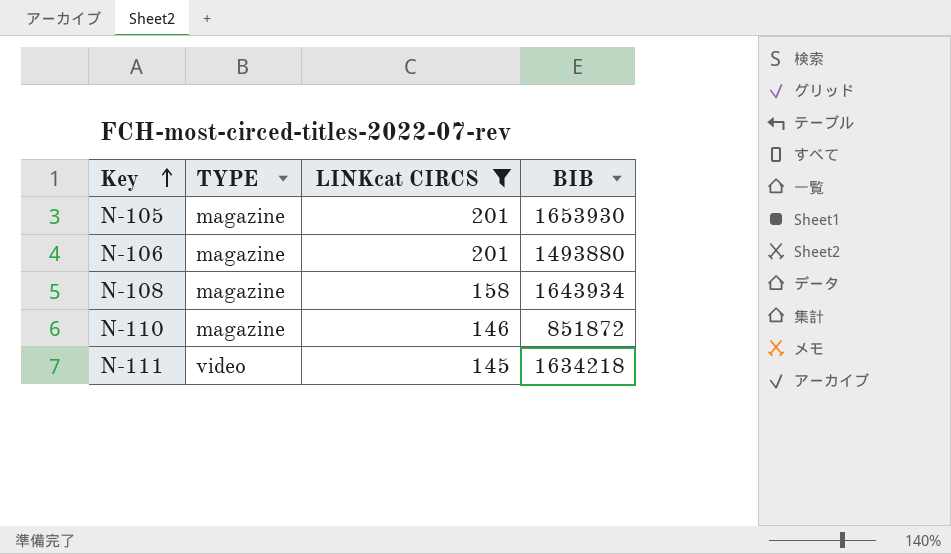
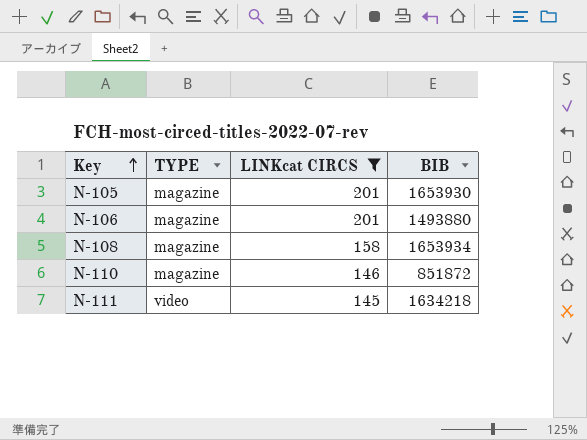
N-108 | BIB: 1643934 -> 1653934

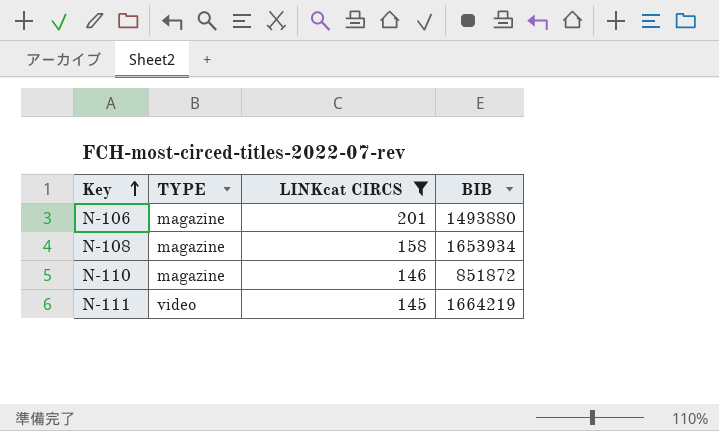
row N-105: magazine | 201 | 1653930 -> none
N-111 | BIB: 1634218 -> 1664219

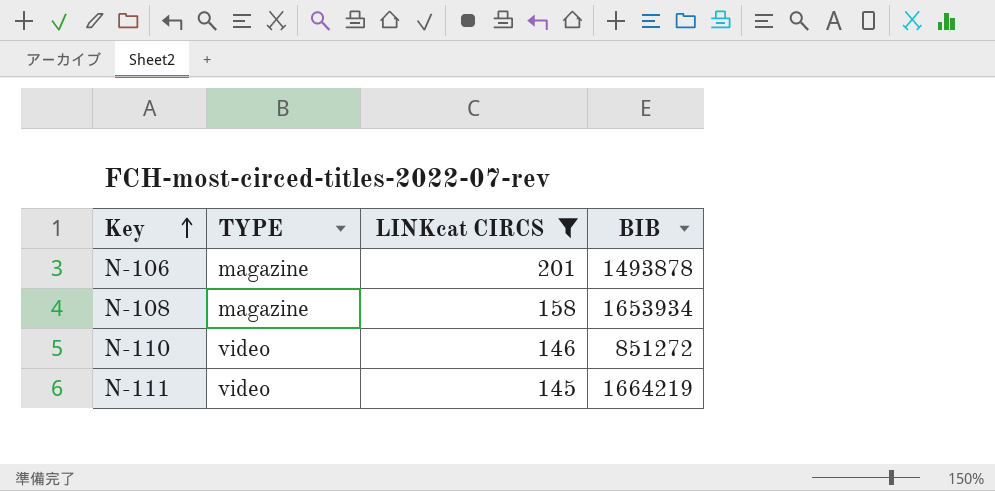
N-106 | BIB: 1493880 -> 1493878
N-110 | TYPE: magazine -> video
N-110 | BIB: 851872 -> 851272

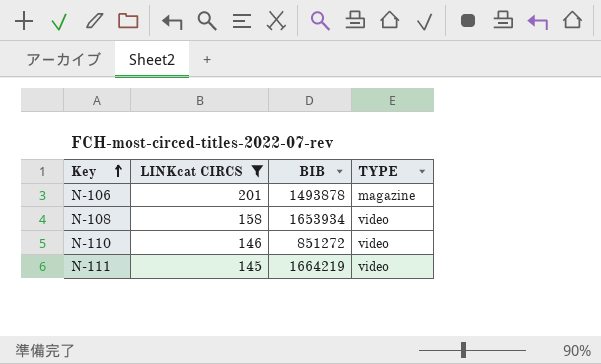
column TYPE | position: 2 -> 4
N-108 | TYPE: magazine -> video

